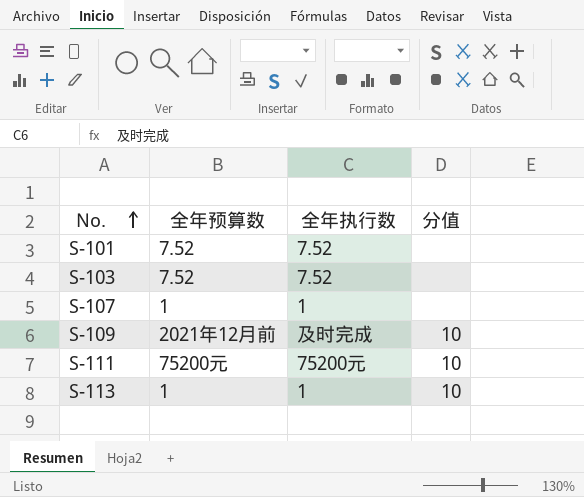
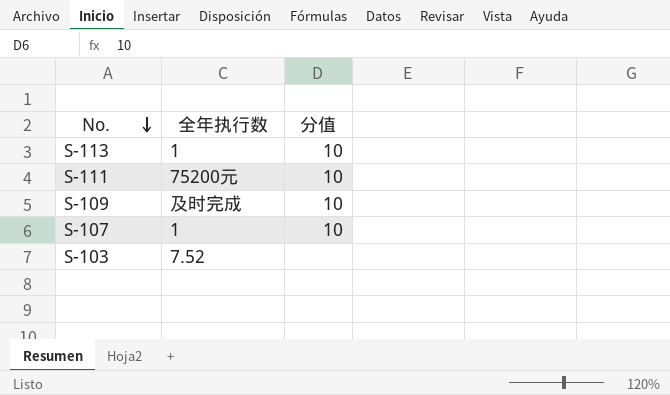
row order: No. ascending -> No. descending
column 全年预算数 | position: 2 -> none
row S-101: 7.52 | 7.52 | none -> none
S-107 | 分值: none -> 10

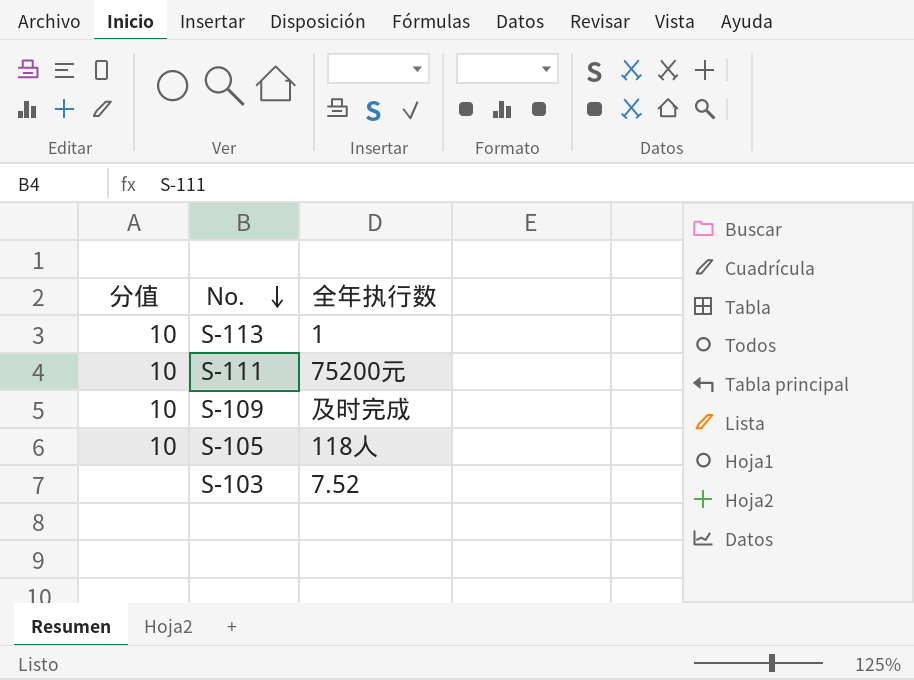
column 分值 | position: 3 -> 1
row S-107: 1 | 10 -> none
row S-105: none -> 10 | 118人

